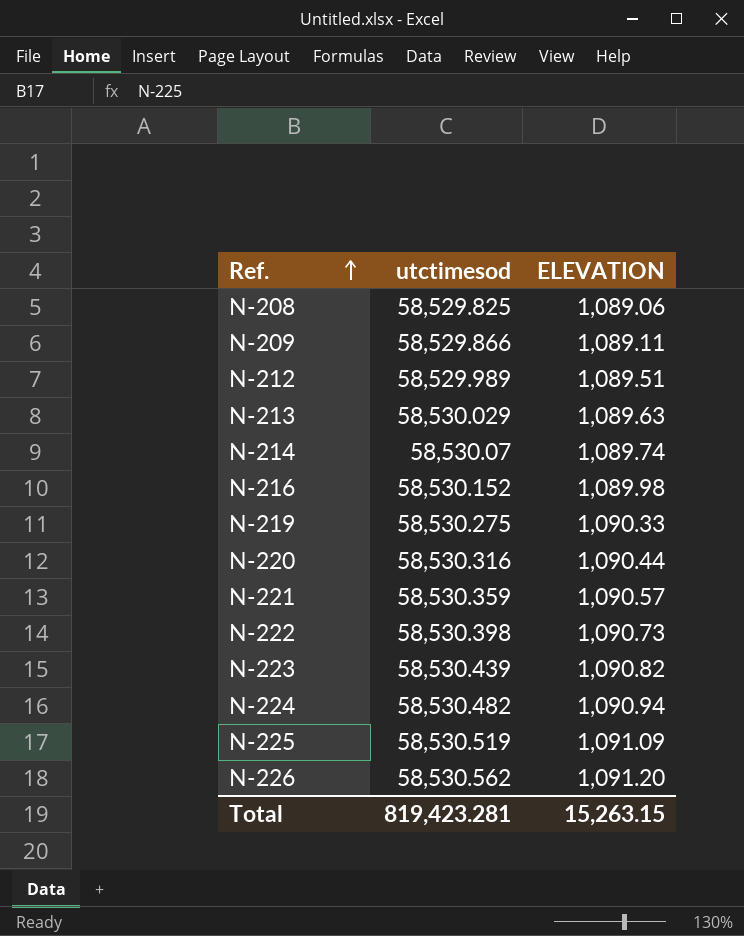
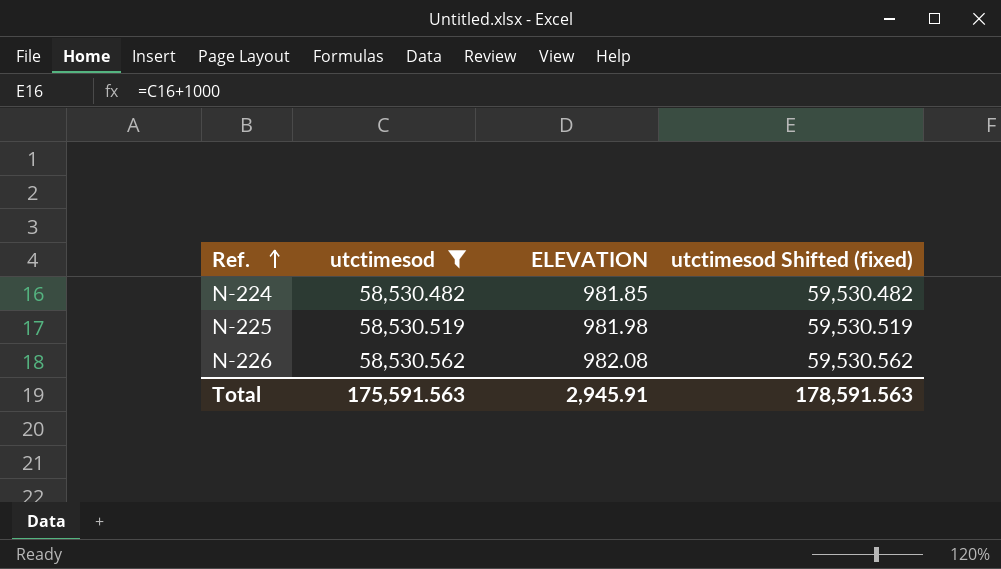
filter: none -> utctimesod >= 58,530.482
column utctimesod Shifted (fixed) | formula: none -> [utctimesod] + 1000
N-224 | ELEVATION: 1,090.94 -> 981.85
N-225 | ELEVATION: 1,091.09 -> 981.98
N-226 | ELEVATION: 1,091.20 -> 982.08
Total | utctimesod: 819,423.281 -> 175,591.563
Total | ELEVATION: 15,263.15 -> 2,945.91

